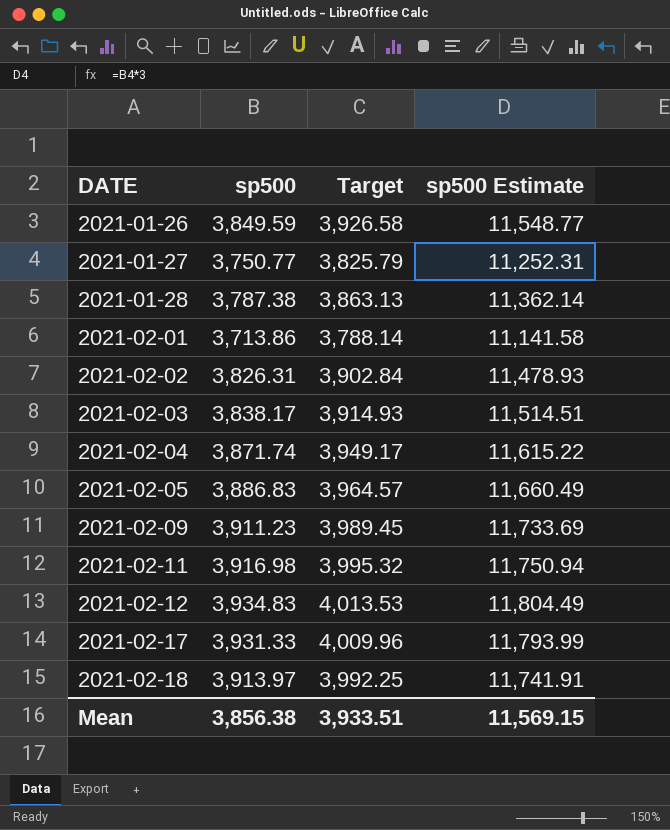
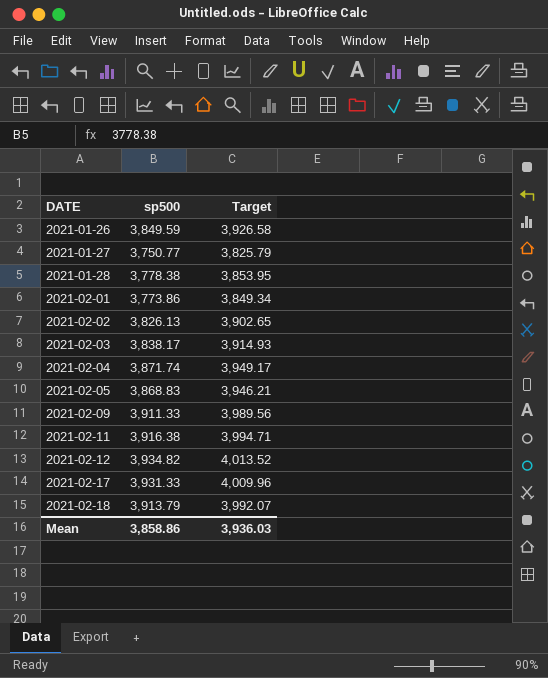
column sp500 Estimate | formula: [sp500] * 3 -> none
2021-01-28 | sp500: 3,787.38 -> 3,778.38
2021-01-28 | Target: 3,863.13 -> 3,853.95
2021-02-01 | sp500: 3,713.86 -> 3,773.86
2021-02-01 | Target: 3,788.14 -> 3,849.34
2021-02-02 | sp500: 3,826.31 -> 3,826.13
2021-02-02 | Target: 3,902.84 -> 3,902.65
2021-02-05 | sp500: 3,886.83 -> 3,868.83
2021-02-05 | Target: 3,964.57 -> 3,946.21
2021-02-09 | sp500: 3,911.23 -> 3,911.33
2021-02-09 | Target: 3,989.45 -> 3,989.56
2021-02-11 | sp500: 3,916.98 -> 3,916.38
2021-02-11 | Target: 3,995.32 -> 3,994.71
2021-02-12 | sp500: 3,934.83 -> 3,934.82
2021-02-12 | Target: 4,013.53 -> 4,013.52
2021-02-18 | sp500: 3,913.97 -> 3,913.79
2021-02-18 | Target: 3,992.25 -> 3,992.07
Mean | sp500: 3,856.38 -> 3,858.86
Mean | Target: 3,933.51 -> 3,936.03

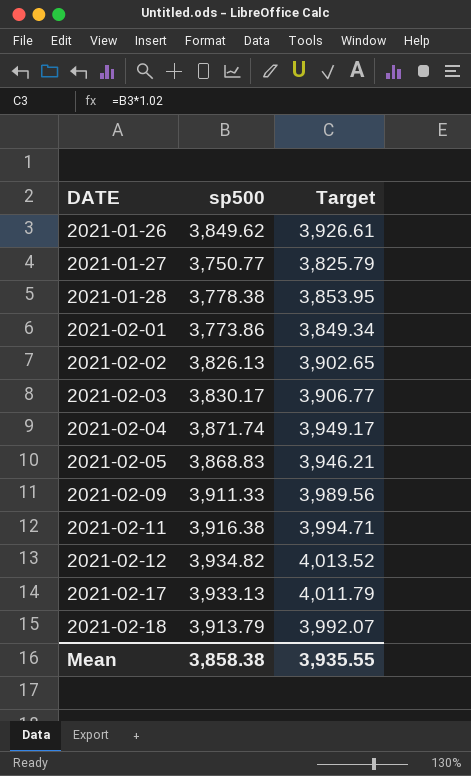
2021-01-26 | sp500: 3,849.59 -> 3,849.62
2021-01-26 | Target: 3,926.58 -> 3,926.61
2021-02-03 | sp500: 3,838.17 -> 3,830.17
2021-02-03 | Target: 3,914.93 -> 3,906.77
2021-02-17 | sp500: 3,931.33 -> 3,933.13
2021-02-17 | Target: 4,009.96 -> 4,011.79
Mean | sp500: 3,858.86 -> 3,858.38
Mean | Target: 3,936.03 -> 3,935.55

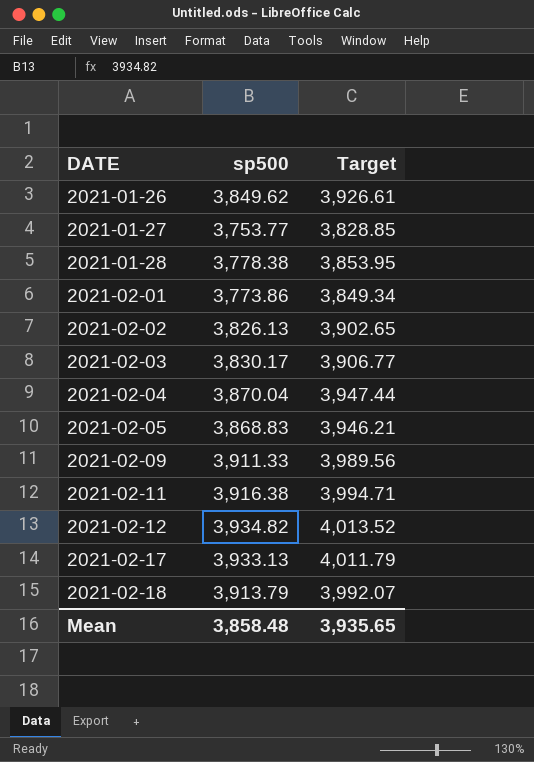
2021-01-27 | sp500: 3,750.77 -> 3,753.77
2021-01-27 | Target: 3,825.79 -> 3,828.85
2021-02-04 | sp500: 3,871.74 -> 3,870.04
2021-02-04 | Target: 3,949.17 -> 3,947.44
Mean | sp500: 3,858.38 -> 3,858.48
Mean | Target: 3,935.55 -> 3,935.65

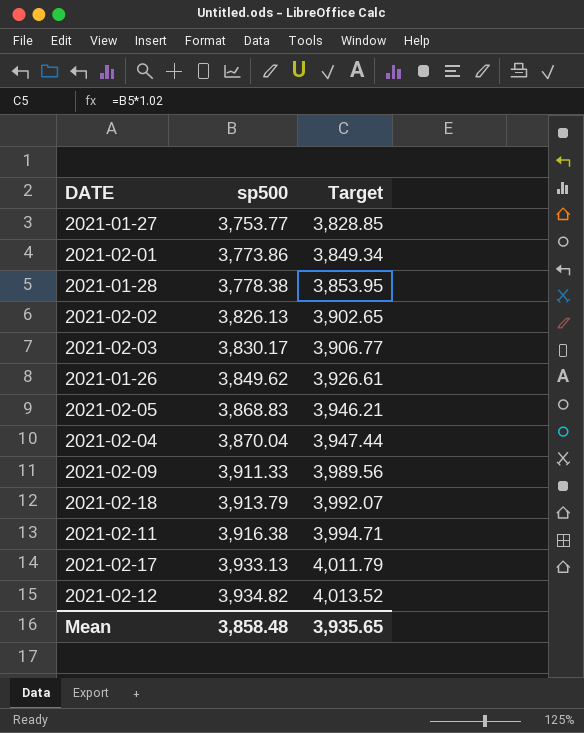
row order: DATE ascending -> sp500 ascending

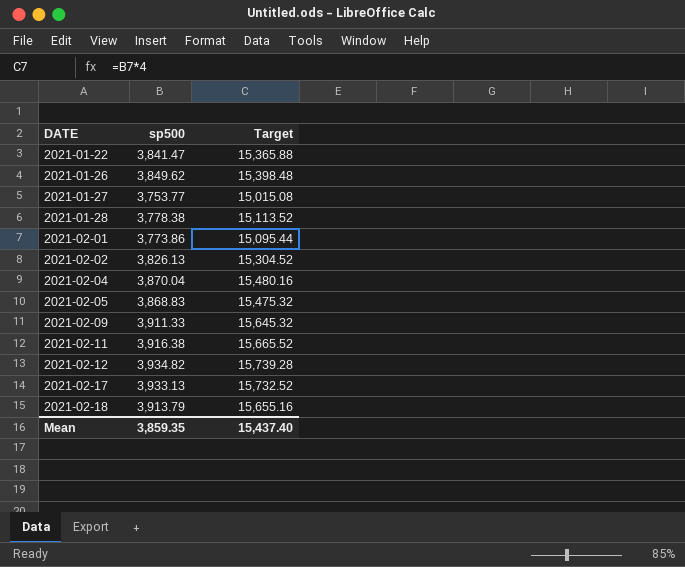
row order: sp500 ascending -> DATE ascending
column Target | formula: [sp500] * 1.02 -> [sp500] * 4
row 2021-02-03: 3,830.17 | 3,906.77 -> none
row 2021-01-22: none -> 3,841.47 | 15,365.88
Mean | sp500: 3,858.48 -> 3,859.35
Mean | Target: 3,935.65 -> 15,437.40

